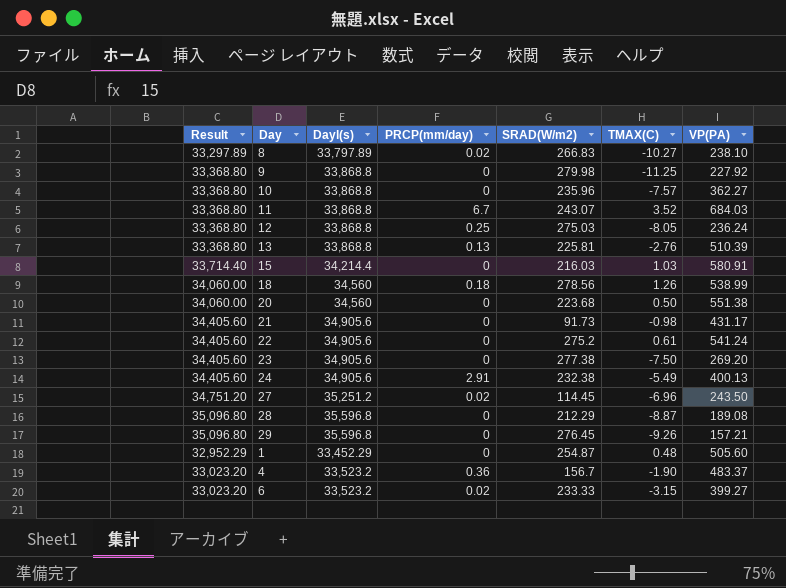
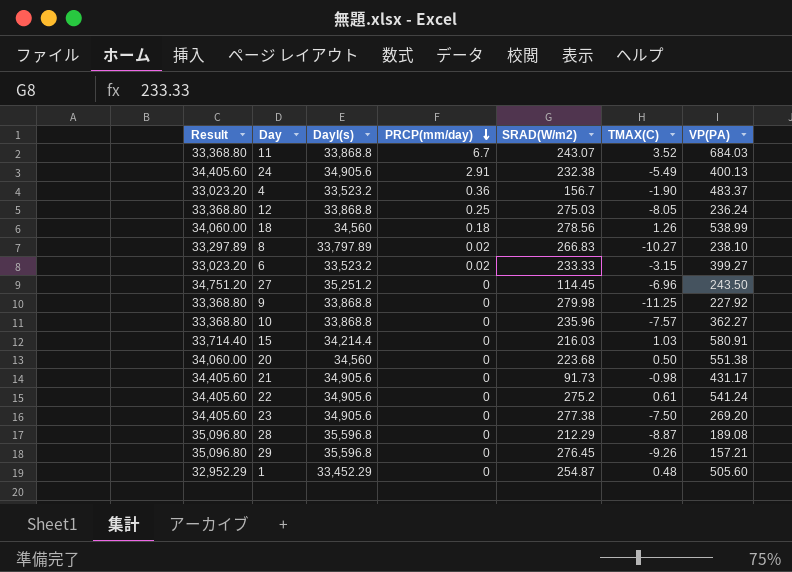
row order: none -> PRCP(mm/day) descending
row 13: 33,368.80 | 33,868.8 | 0.13 | 225.81 | -2.76 | 510.39 -> none
27 | PRCP(mm/day): 0.02 -> 0

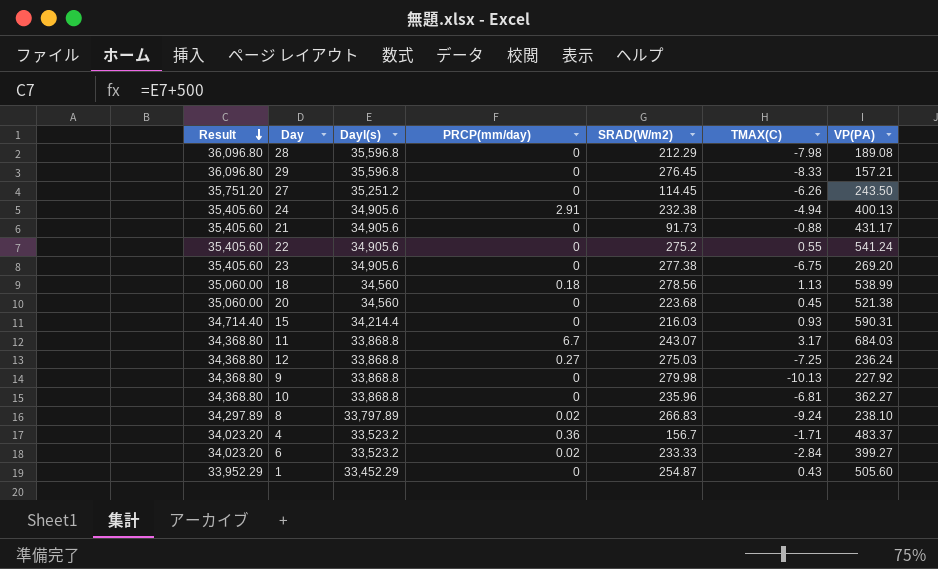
row order: PRCP(mm/day) descending -> Result descending
column Result | formula: [Dayl(s)] - 500 -> [Dayl(s)] + 500
28 | TMAX(C): -8.87 -> -7.98
29 | TMAX(C): -9.26 -> -8.33
27 | TMAX(C): -6.96 -> -6.26
24 | TMAX(C): -5.49 -> -4.94
21 | TMAX(C): -0.98 -> -0.88
22 | TMAX(C): 0.61 -> 0.55
23 | TMAX(C): -7.50 -> -6.75
18 | TMAX(C): 1.26 -> 1.13
20 | TMAX(C): 0.50 -> 0.45
20 | VP(PA): 551.38 -> 521.38
15 | TMAX(C): 1.03 -> 0.93
15 | VP(PA): 580.91 -> 590.31
11 | TMAX(C): 3.52 -> 3.17
12 | PRCP(mm/day): 0.25 -> 0.27
12 | TMAX(C): -8.05 -> -7.25
9 | TMAX(C): -11.25 -> -10.13
10 | TMAX(C): -7.57 -> -6.81
8 | TMAX(C): -10.27 -> -9.24
4 | TMAX(C): -1.90 -> -1.71
6 | TMAX(C): -3.15 -> -2.84
1 | TMAX(C): 0.48 -> 0.43

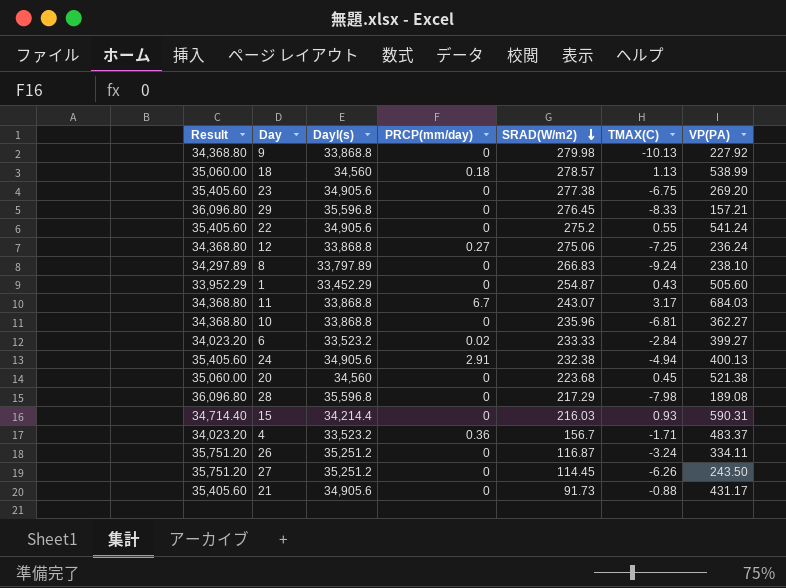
row order: Result descending -> SRAD(W/m2) descending
18 | SRAD(W/m2): 278.56 -> 278.57
12 | SRAD(W/m2): 275.03 -> 275.06
8 | PRCP(mm/day): 0.02 -> 0
28 | SRAD(W/m2): 212.29 -> 217.29
row 26: none -> 35,751.20 | 35,251.2 | 0 | 116.87 | -3.24 | 334.11

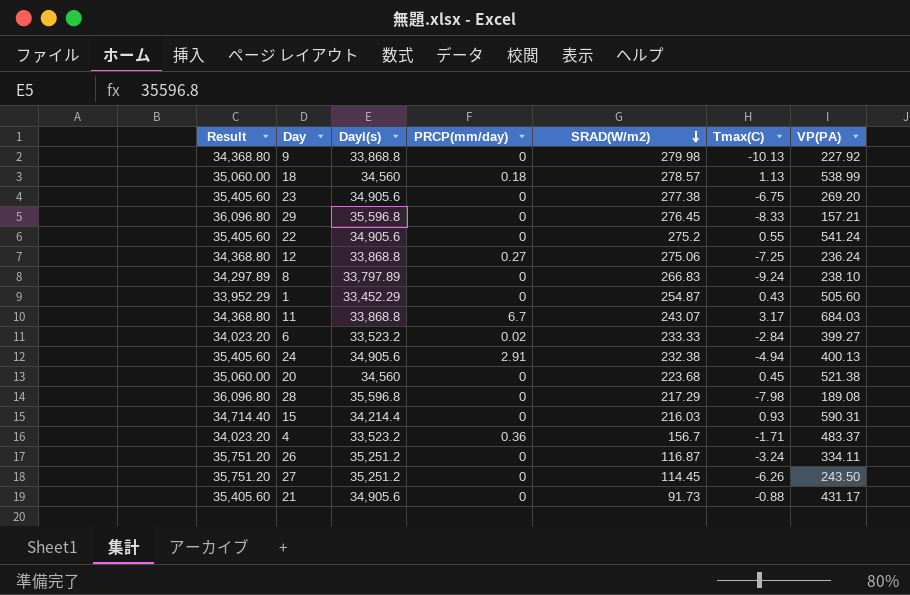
column name: TMAX(C) -> Tmax(C)
row 10: 34,368.80 | 33,868.8 | 0 | 235.96 | -6.81 | 362.27 -> none

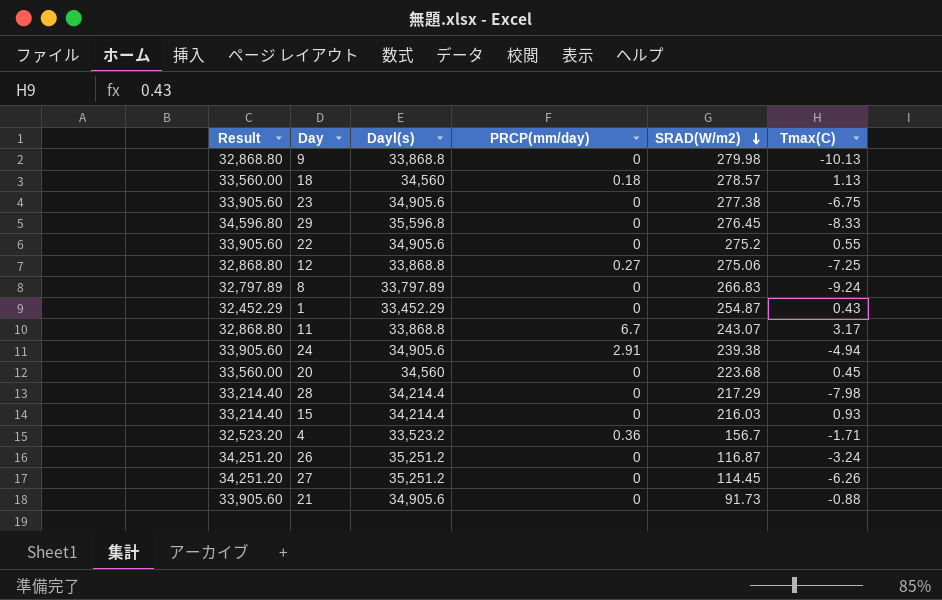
column VP(PA) | position: 7 -> none
column Result | formula: [Dayl(s)] + 500 -> [Dayl(s)] - 1000
row 6: 34,023.20 | 33,523.2 | 0.02 | 233.33 | -2.84 | 399.27 -> none
24 | SRAD(W/m2): 232.38 -> 239.38
28 | Dayl(s): 35,596.8 -> 34,214.4

